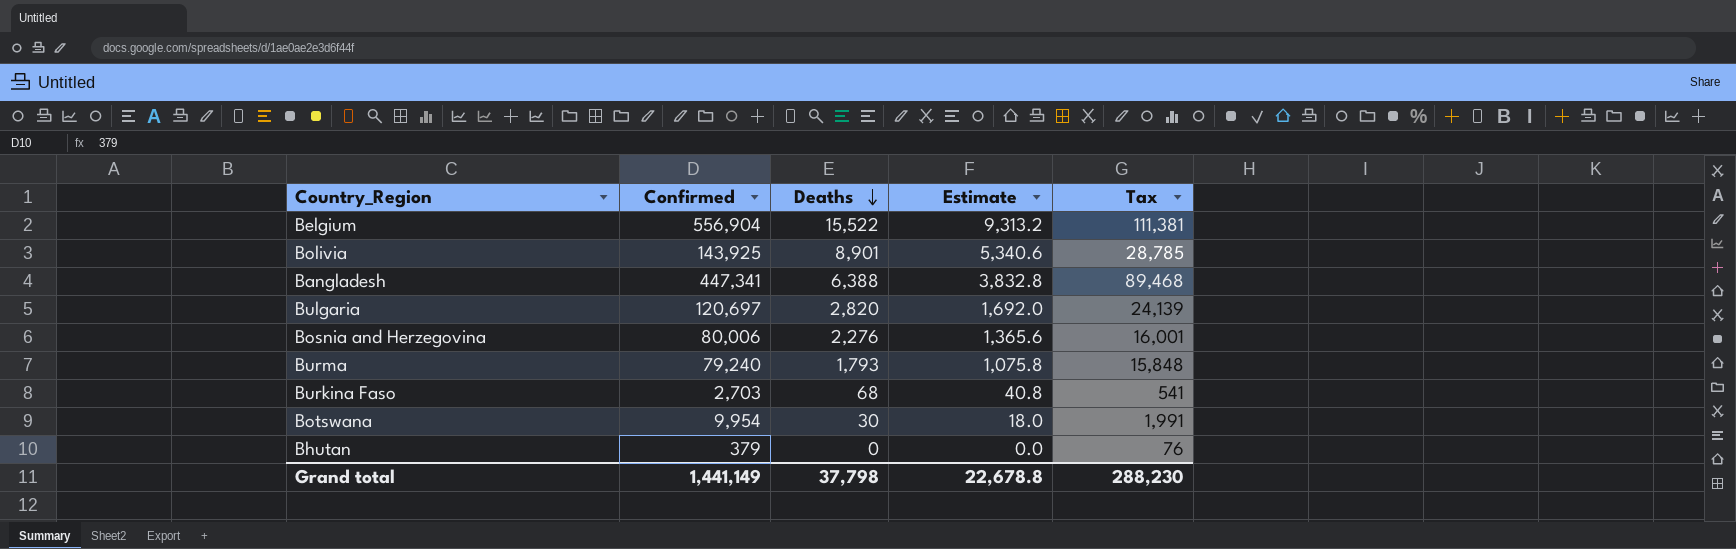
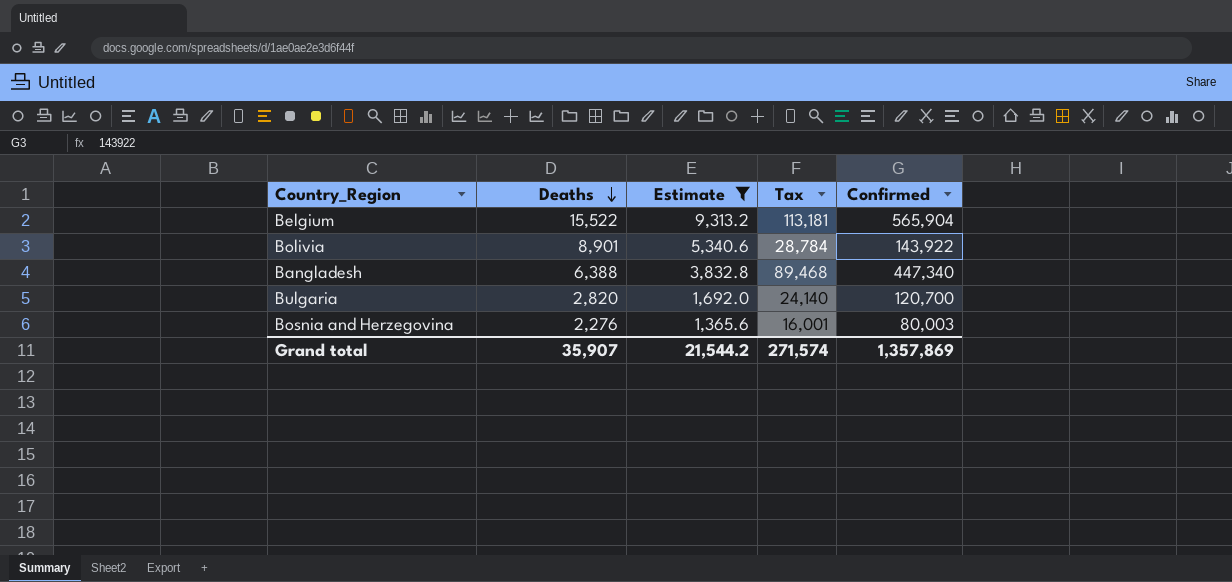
filter: none -> Estimate >= 1,365.6
column Confirmed | position: 2 -> 5
Belgium | Tax: 111,381 -> 113,181
Belgium | Confirmed: 556,904 -> 565,904
Bolivia | Tax: 28,785 -> 28,784
Bolivia | Confirmed: 143,925 -> 143,922
Bangladesh | Confirmed: 447,341 -> 447,340
Bulgaria | Tax: 24,139 -> 24,140
Bulgaria | Confirmed: 120,697 -> 120,700
Bosnia and Herzegovina | Confirmed: 80,006 -> 80,003
Grand total | Deaths: 37,798 -> 35,907
Grand total | Estimate: 22,678.8 -> 21,544.2
Grand total | Tax: 288,230 -> 271,574
Grand total | Confirmed: 1,441,149 -> 1,357,869

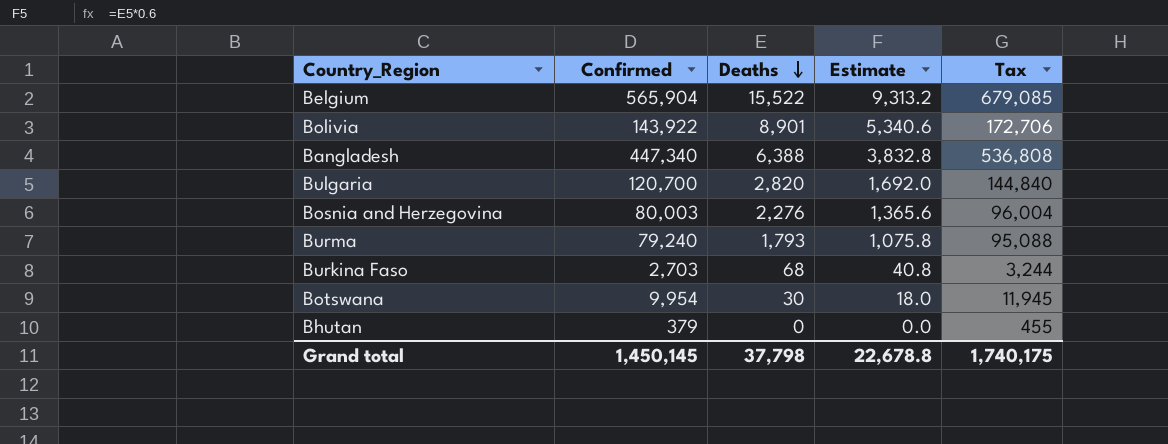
filter: Estimate >= 1,365.6 -> none
column Confirmed | position: 5 -> 2
column Tax | formula: [Confirmed] * 0.2 -> [Confirmed] * 1.2
Grand total | Confirmed: 1,357,869 -> 1,450,145
Grand total | Deaths: 35,907 -> 37,798
Grand total | Estimate: 21,544.2 -> 22,678.8
Grand total | Tax: 271,574 -> 1,740,175

